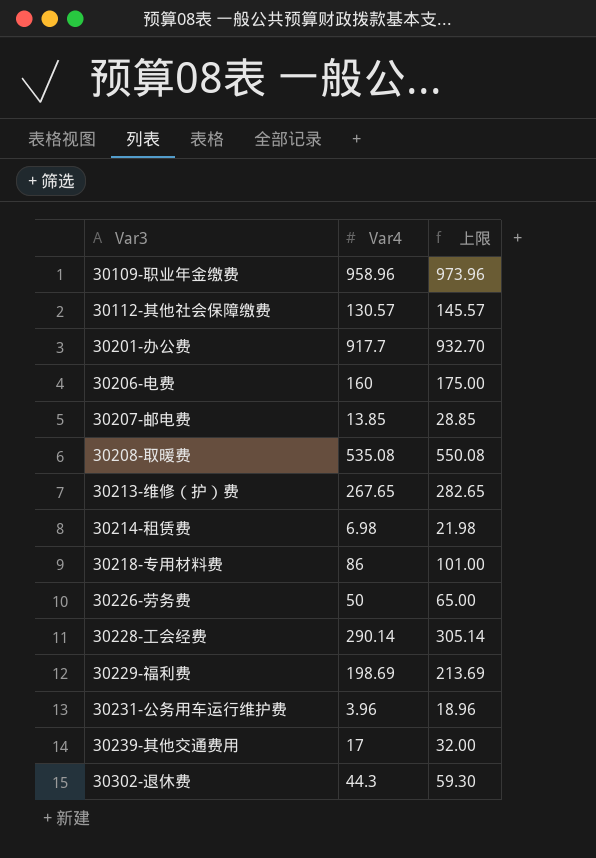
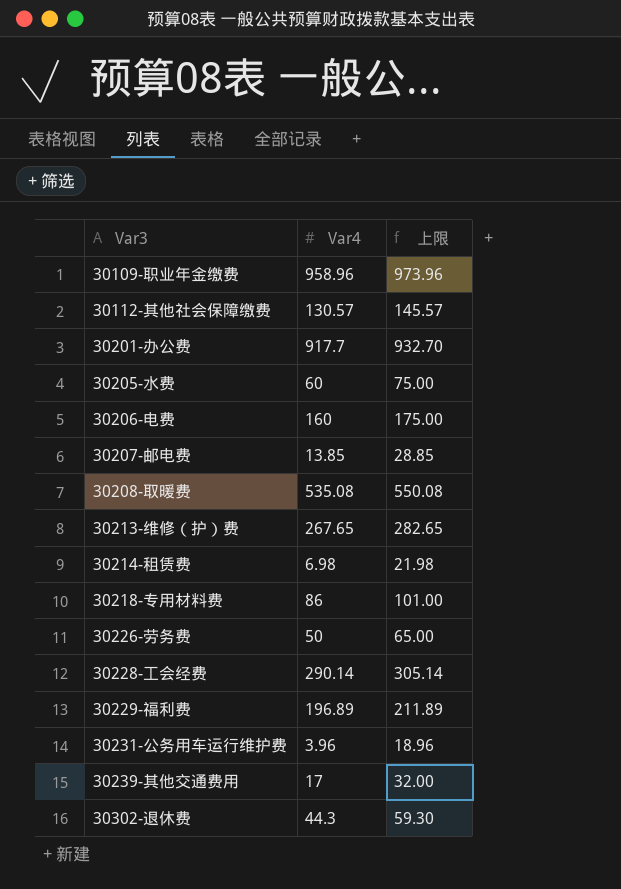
row 30205-水费: none -> 60 | 75.00
30229-福利费 | Var4: 198.69 -> 196.89
30229-福利费 | 上限: 213.69 -> 211.89

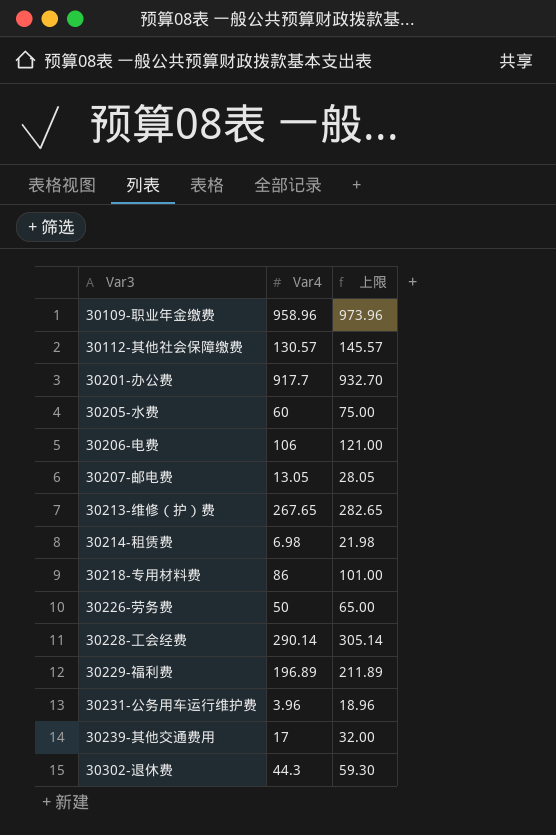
row 30208-取暖费: 535.08 | 550.08 -> none
30206-电费 | Var4: 160 -> 106
30206-电费 | 上限: 175.00 -> 121.00
30207-邮电费 | Var4: 13.85 -> 13.05
30207-邮电费 | 上限: 28.85 -> 28.05

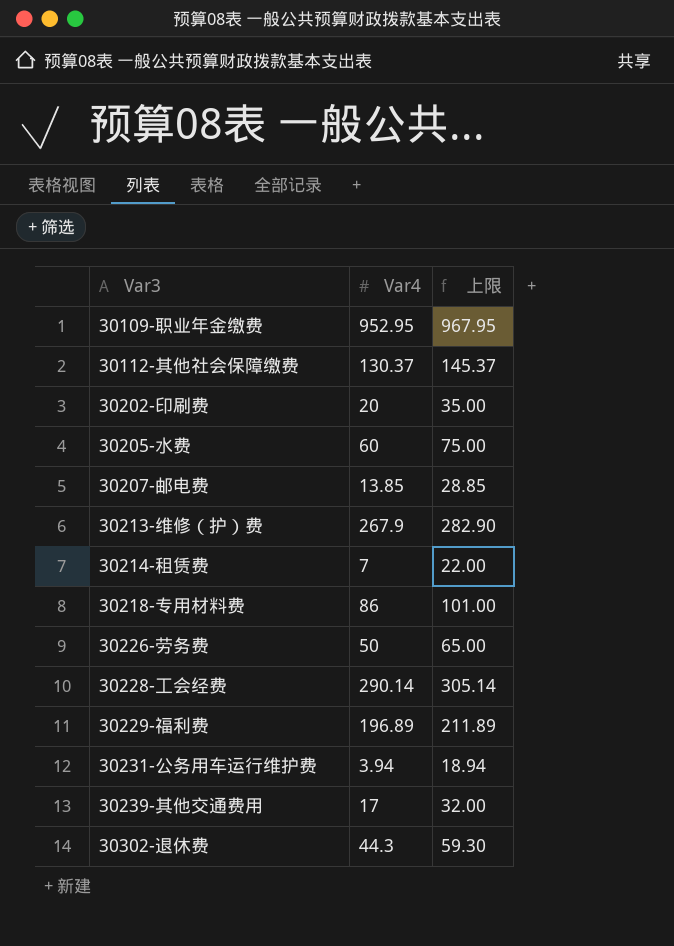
row 30201-办公费: 917.7 | 932.70 -> none
row 30206-电费: 106 | 121.00 -> none
30109-职业年金缴费 | Var4: 958.96 -> 952.95
30109-职业年金缴费 | 上限: 973.96 -> 967.95
30112-其他社会保障缴费 | Var4: 130.57 -> 130.37
30112-其他社会保障缴费 | 上限: 145.57 -> 145.37
row 30202-印刷费: none -> 20 | 35.00
30207-邮电费 | Var4: 13.05 -> 13.85
30207-邮电费 | 上限: 28.05 -> 28.85
30213-维修（护）费 | Var4: 267.65 -> 267.9
30213-维修（护）费 | 上限: 282.65 -> 282.90
30214-租赁费 | Var4: 6.98 -> 7
30214-租赁费 | 上限: 21.98 -> 22.00
30231-公务用车运行维护费 | Var4: 3.96 -> 3.94
30231-公务用车运行维护费 | 上限: 18.96 -> 18.94

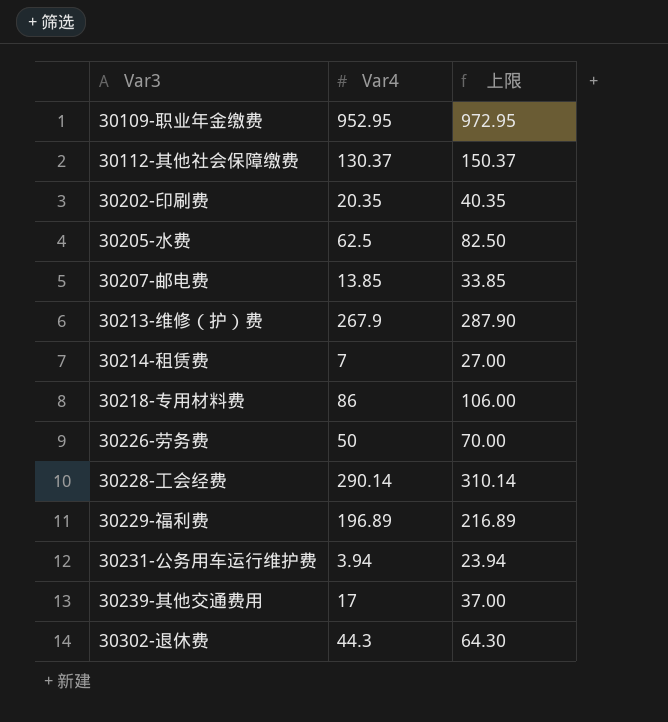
column 上限 | formula: [Var4] + 15 -> [Var4] + 20
30202-印刷费 | Var4: 20 -> 20.35
30205-水费 | Var4: 60 -> 62.5

